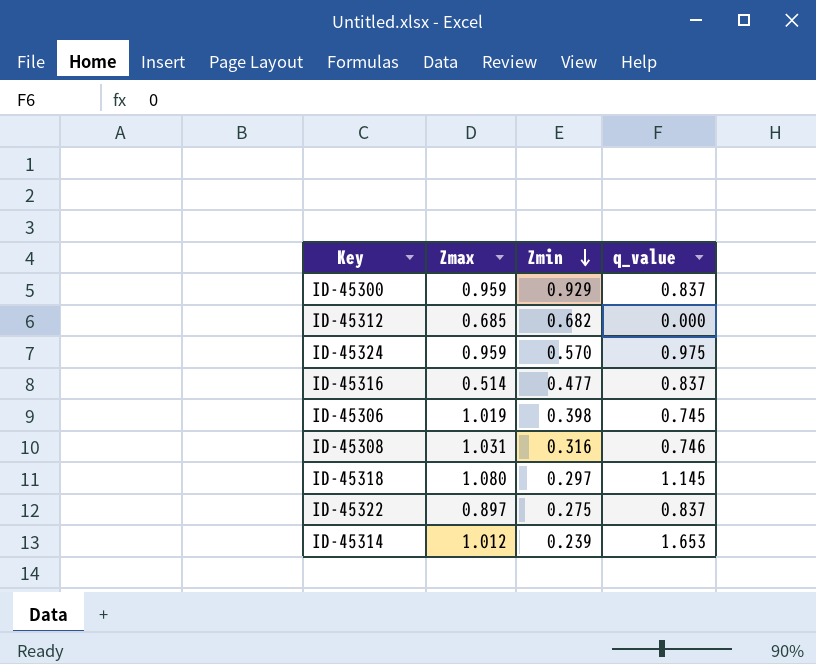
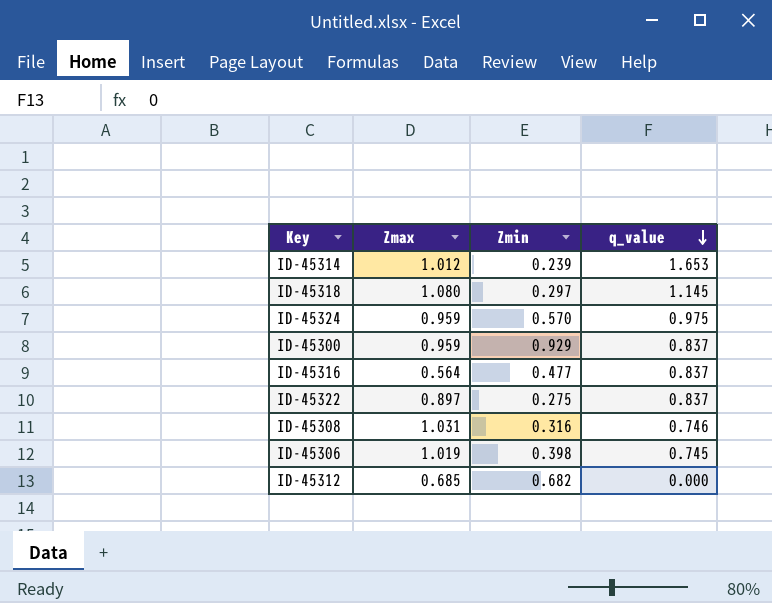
row order: Zmin descending -> q_value descending
ID-45316 | Zmax: 0.514 -> 0.564

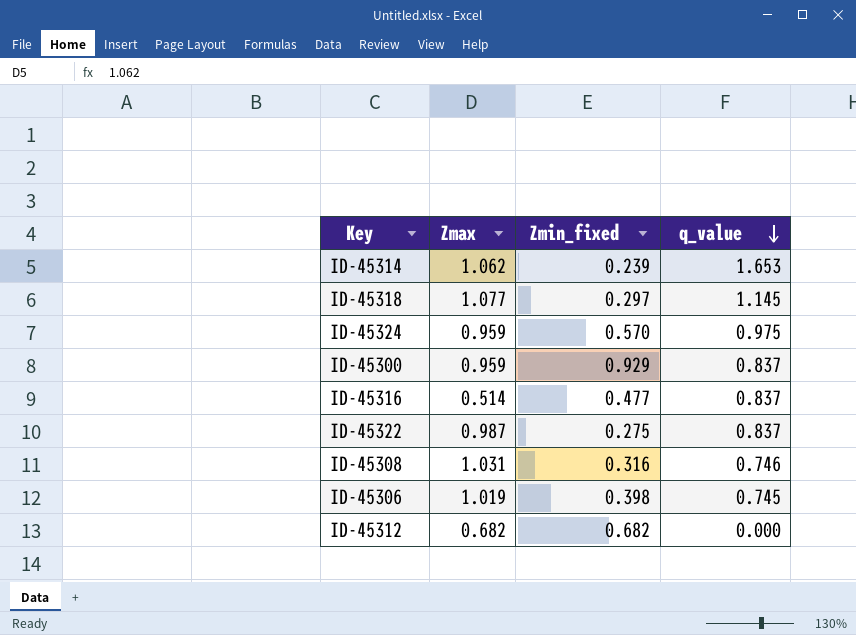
column name: Zmin -> Zmin_fixed
ID-45314 | Zmax: 1.012 -> 1.062
ID-45318 | Zmax: 1.080 -> 1.077
ID-45316 | Zmax: 0.564 -> 0.514
ID-45322 | Zmax: 0.897 -> 0.987
ID-45312 | Zmax: 0.685 -> 0.682

